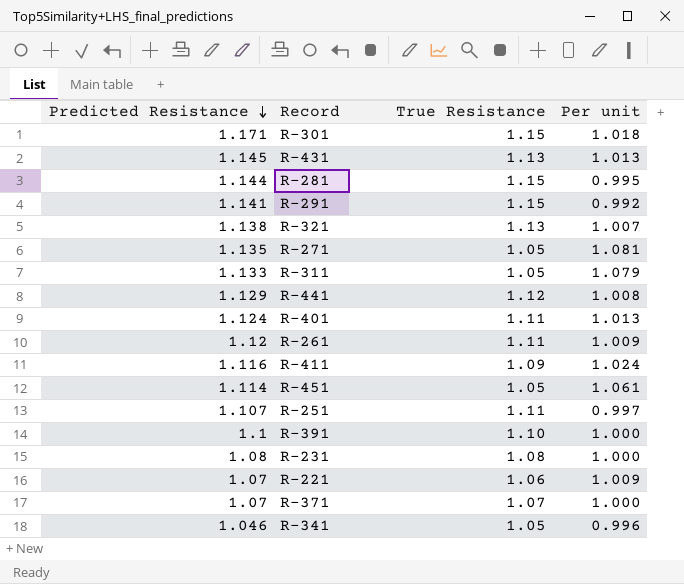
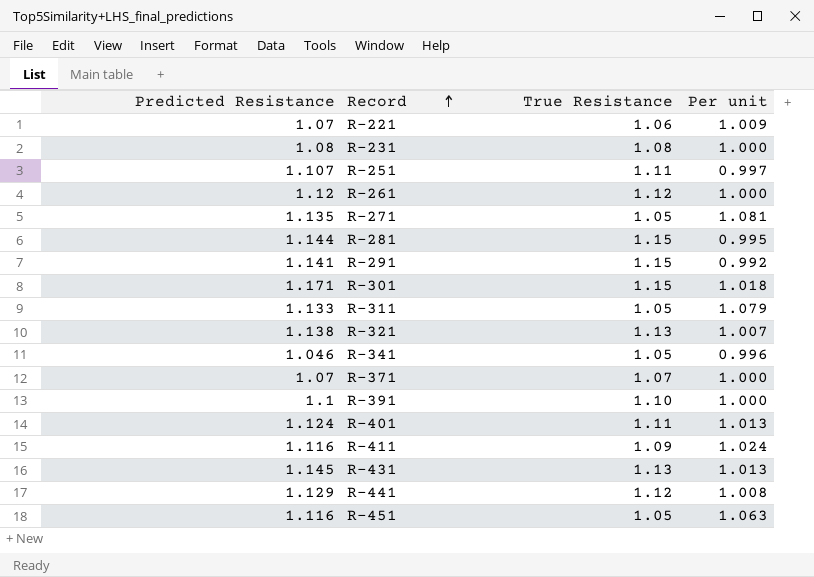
row order: Predicted Resistance descending -> Record ascending
R-261 | True Resistance: 1.11 -> 1.12
R-261 | Per unit: 1.009 -> 1.000
R-451 | Predicted Resistance: 1.114 -> 1.116
R-451 | Per unit: 1.061 -> 1.063

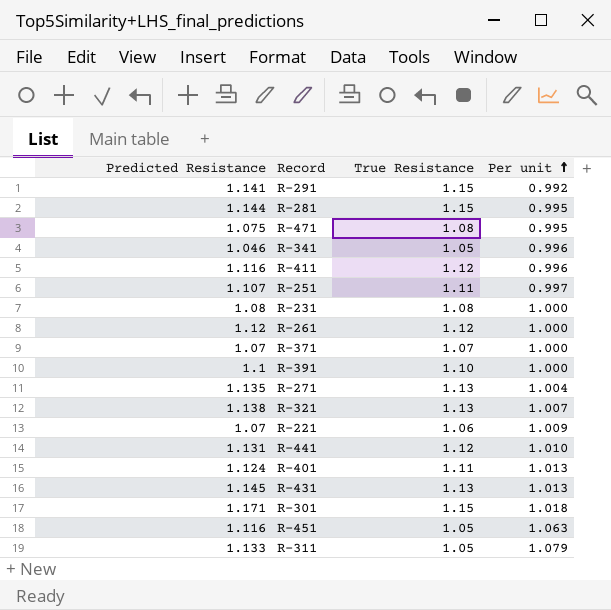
row order: Record ascending -> Per unit ascending
row R-471: none -> 1.075 | 1.08 | 0.995
R-411 | True Resistance: 1.09 -> 1.12
R-411 | Per unit: 1.024 -> 0.996
R-271 | True Resistance: 1.05 -> 1.13
R-271 | Per unit: 1.081 -> 1.004
R-441 | Predicted Resistance: 1.129 -> 1.131
R-441 | Per unit: 1.008 -> 1.010

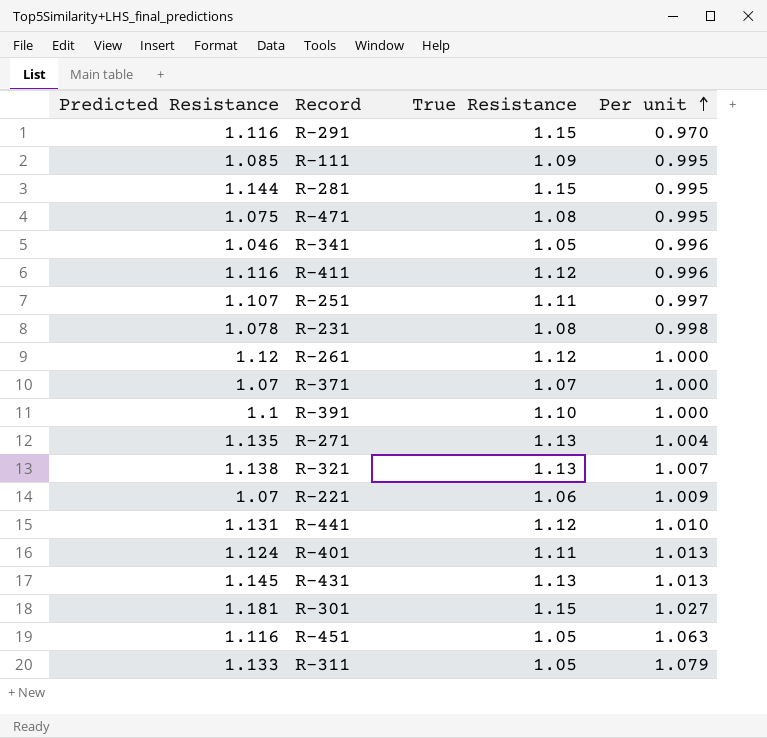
R-291 | Predicted Resistance: 1.141 -> 1.116
R-291 | Per unit: 0.992 -> 0.970
row R-111: none -> 1.085 | 1.09 | 0.995
R-231 | Predicted Resistance: 1.08 -> 1.078
R-231 | Per unit: 1.000 -> 0.998
R-301 | Predicted Resistance: 1.171 -> 1.181
R-301 | Per unit: 1.018 -> 1.027

